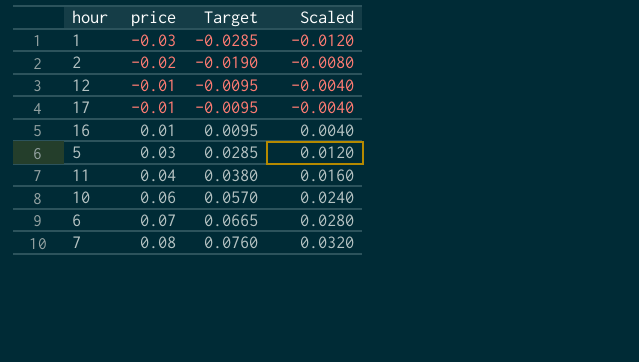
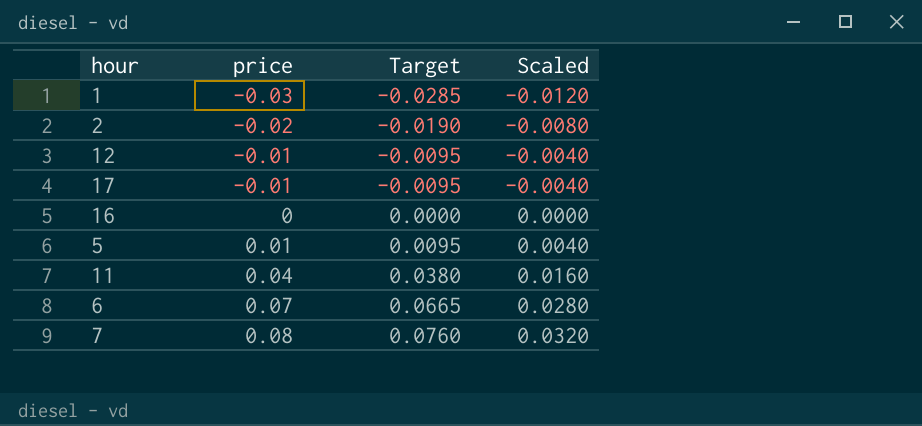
row 10: 0.06 | 0.0570 | 0.0240 -> none
16 | price: 0.01 -> 0
16 | Target: 0.0095 -> 0.0000
16 | Scaled: 0.0040 -> 0.0000
5 | price: 0.03 -> 0.01
5 | Target: 0.0285 -> 0.0095
5 | Scaled: 0.0120 -> 0.0040

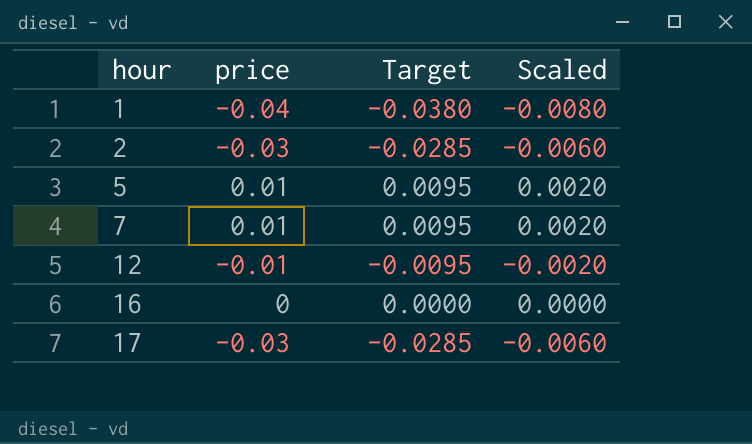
row order: price ascending -> hour ascending
column Scaled | formula: [price] * 0.4 -> [price] * 0.2
row 11: 0.04 | 0.0380 | 0.0160 -> none
row 6: 0.07 | 0.0665 | 0.0280 -> none
1 | price: -0.03 -> -0.04
1 | Target: -0.0285 -> -0.0380
2 | price: -0.02 -> -0.03
2 | Target: -0.0190 -> -0.0285
7 | price: 0.08 -> 0.01
7 | Target: 0.0760 -> 0.0095
17 | price: -0.01 -> -0.03
17 | Target: -0.0095 -> -0.0285

